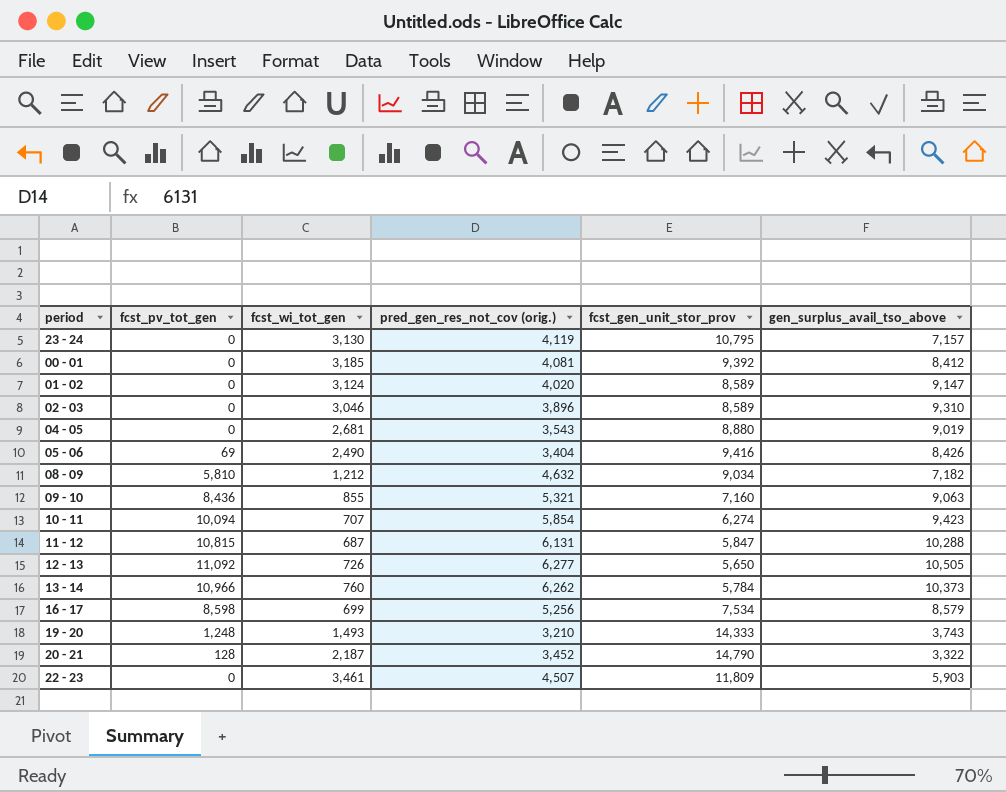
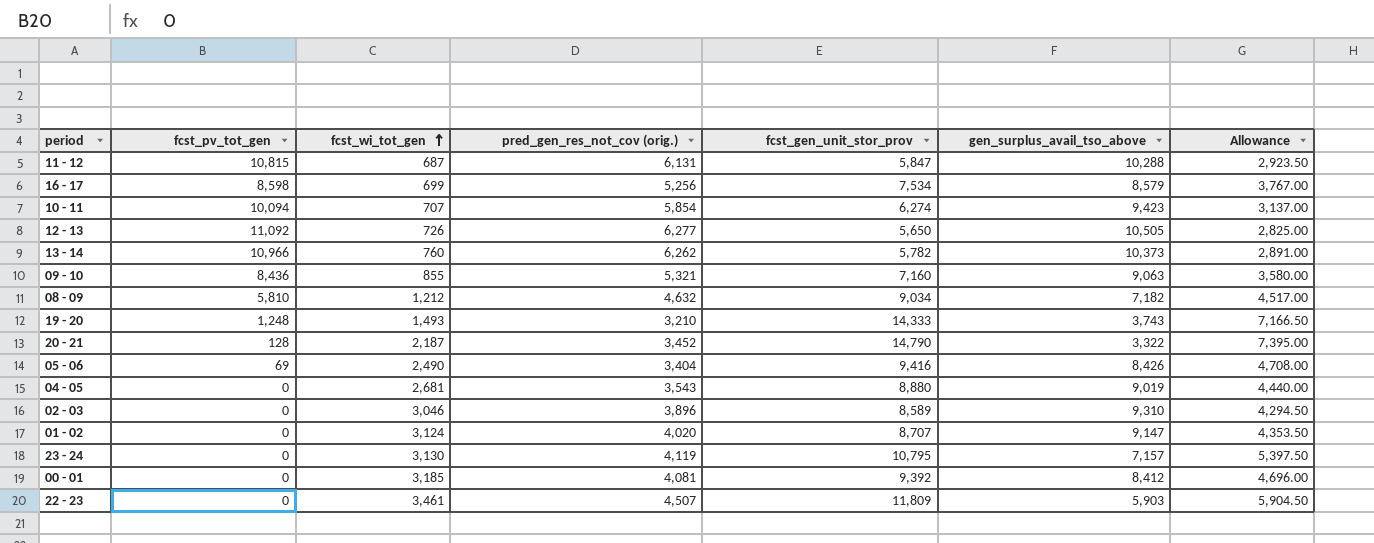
row order: none -> fcst_wi_tot_gen ascending
column Allowance | formula: none -> [fcst_gen_unit_stor_prov] * 0.5
13 - 14 | fcst_gen_unit_stor_prov: 5,784 -> 5,782
01 - 02 | fcst_gen_unit_stor_prov: 8,589 -> 8,707

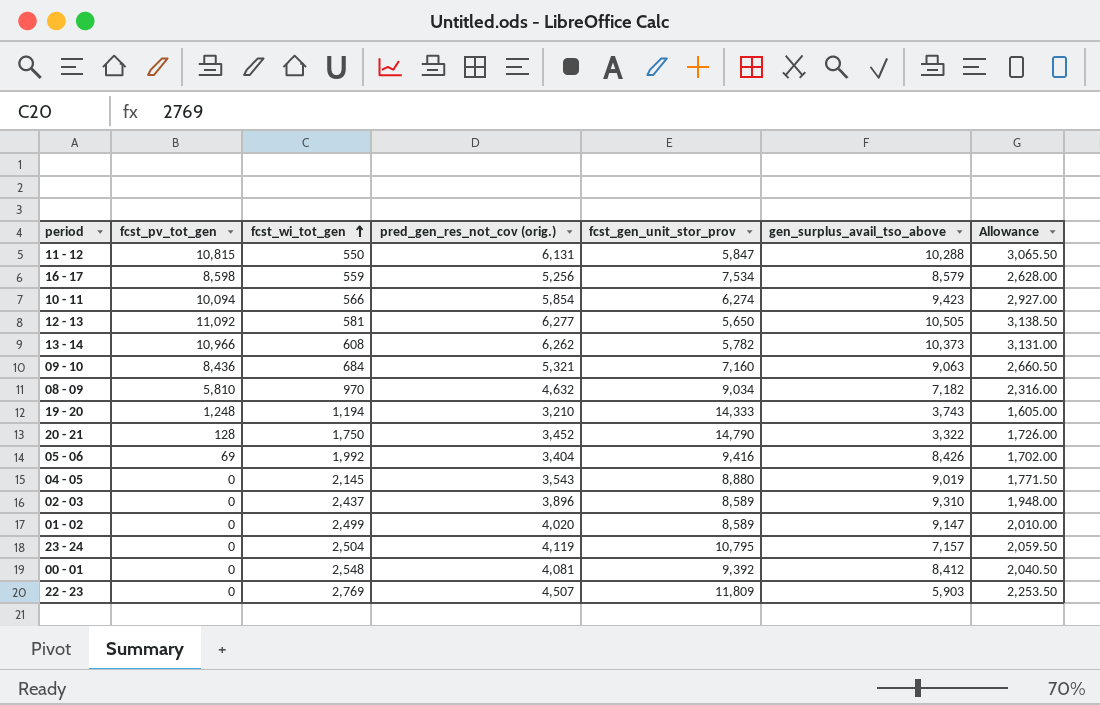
column Allowance | formula: [fcst_gen_unit_stor_prov] * 0.5 -> [pred_gen_res_not_cov (orig.)] * 0.5
11 - 12 | fcst_wi_tot_gen: 687 -> 550
16 - 17 | fcst_wi_tot_gen: 699 -> 559
10 - 11 | fcst_wi_tot_gen: 707 -> 566
12 - 13 | fcst_wi_tot_gen: 726 -> 581
13 - 14 | fcst_wi_tot_gen: 760 -> 608
09 - 10 | fcst_wi_tot_gen: 855 -> 684
08 - 09 | fcst_wi_tot_gen: 1,212 -> 970
19 - 20 | fcst_wi_tot_gen: 1,493 -> 1,194
20 - 21 | fcst_wi_tot_gen: 2,187 -> 1,750
05 - 06 | fcst_wi_tot_gen: 2,490 -> 1,992
04 - 05 | fcst_wi_tot_gen: 2,681 -> 2,145
02 - 03 | fcst_wi_tot_gen: 3,046 -> 2,437
01 - 02 | fcst_wi_tot_gen: 3,124 -> 2,499
01 - 02 | fcst_gen_unit_stor_prov: 8,707 -> 8,589
23 - 24 | fcst_wi_tot_gen: 3,130 -> 2,504
00 - 01 | fcst_wi_tot_gen: 3,185 -> 2,548
22 - 23 | fcst_wi_tot_gen: 3,461 -> 2,769

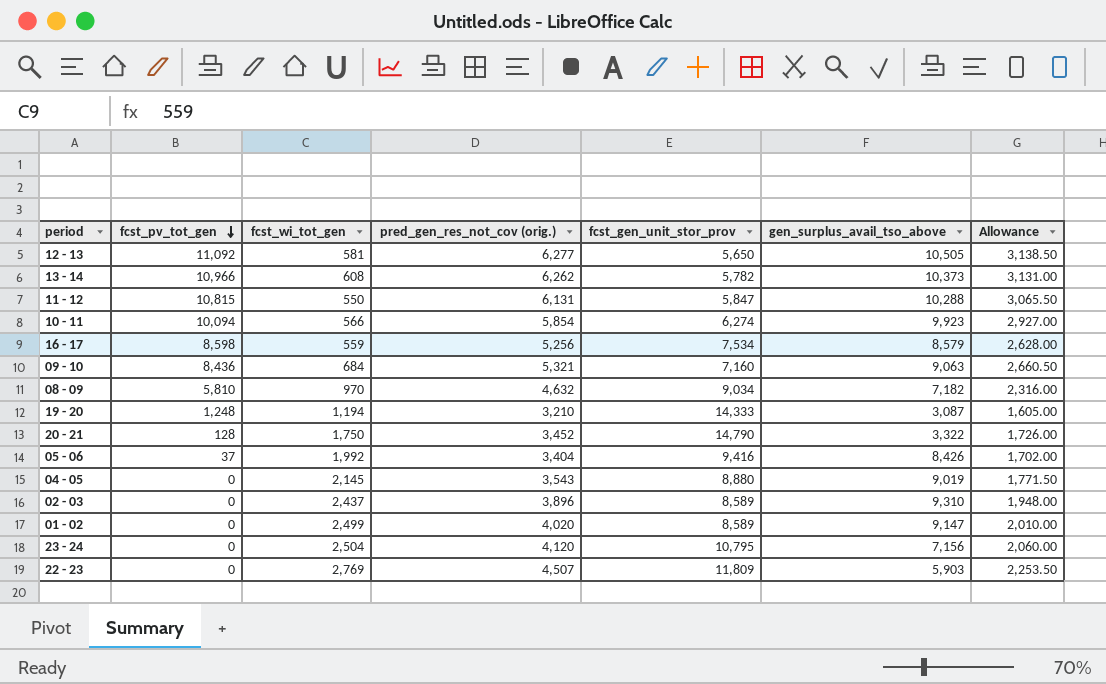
row order: fcst_wi_tot_gen ascending -> fcst_pv_tot_gen descending
row 00 - 01: 0 | 2,548 | 4,081 | 9,392 | 8,412 | 2,040.50 -> none
10 - 11 | gen_surplus_avail_tso_above: 9,423 -> 9,923
19 - 20 | gen_surplus_avail_tso_above: 3,743 -> 3,087
05 - 06 | fcst_pv_tot_gen: 69 -> 37
23 - 24 | pred_gen_res_not_cov (orig.): 4,119 -> 4,120
23 - 24 | gen_surplus_avail_tso_above: 7,157 -> 7,156
23 - 24 | Allowance: 2,059.50 -> 2,060.00

